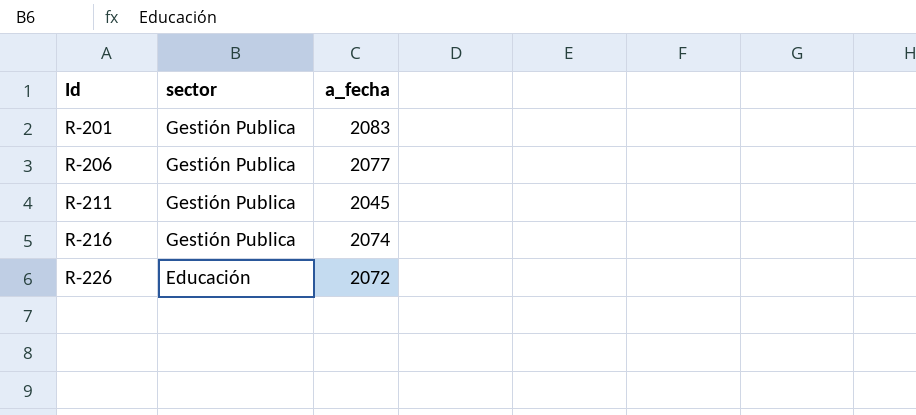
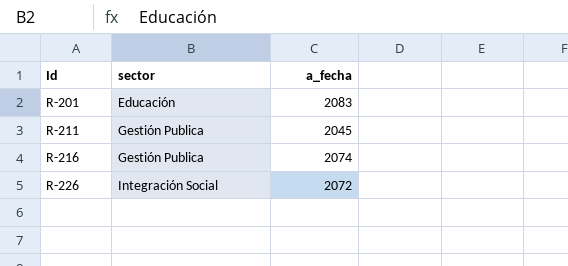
row R-206: Gestión Publica | 2077 -> none
R-201 | sector: Gestión Publica -> Educación
R-226 | sector: Educación -> Integración Social

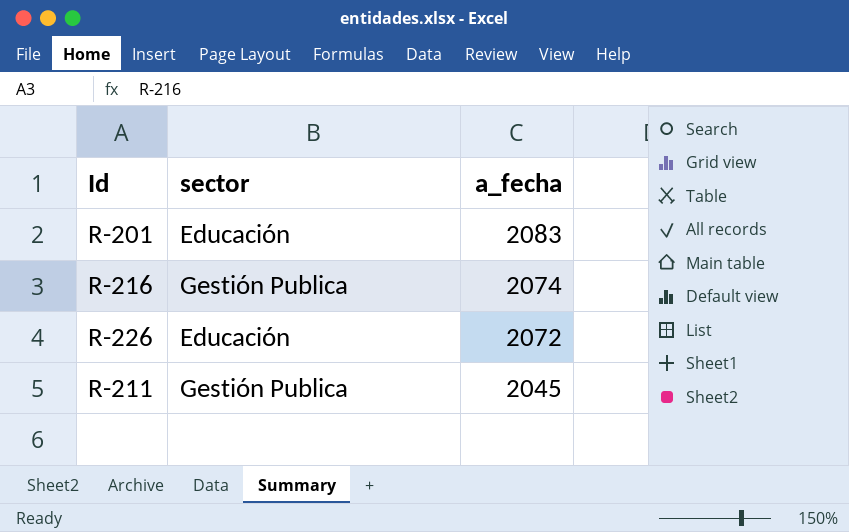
row order: Id ascending -> a_fecha descending
R-226 | sector: Integración Social -> Educación

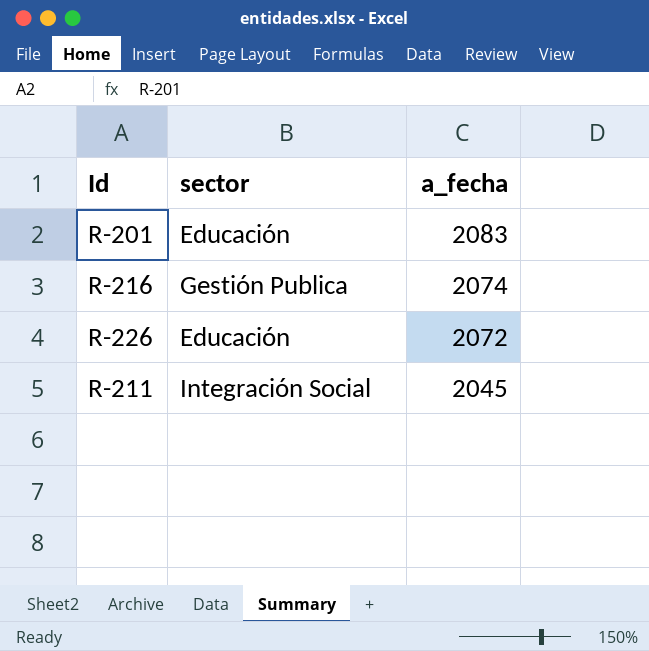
R-211 | sector: Gestión Publica -> Integración Social

